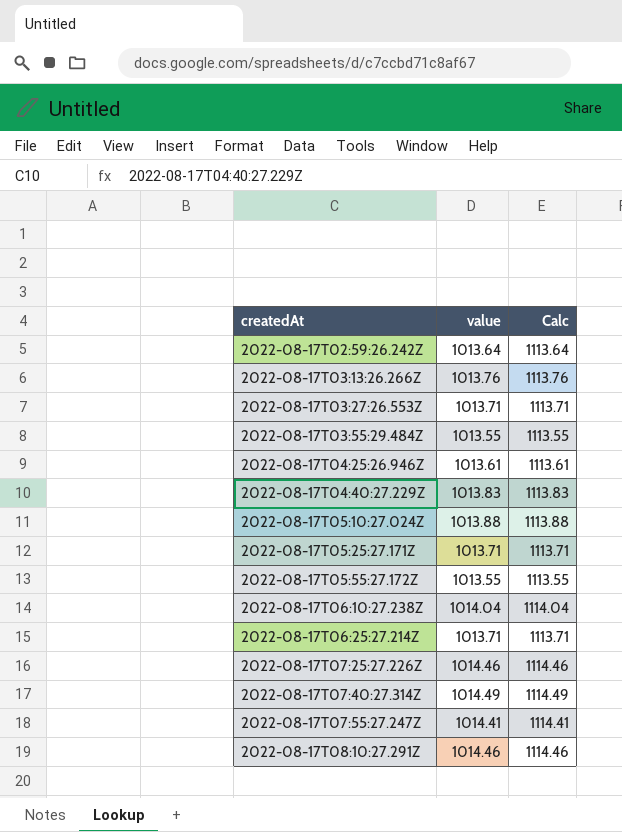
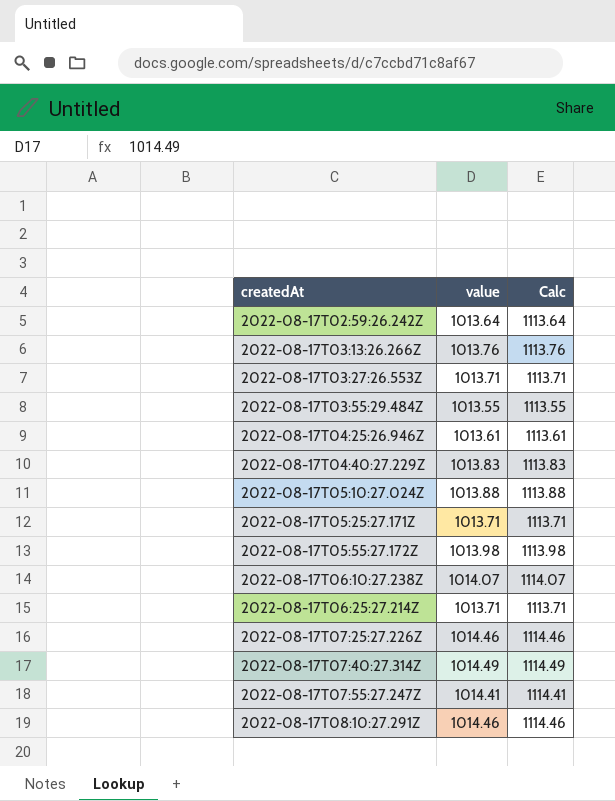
2022-08-17T05:55:27.172Z | value: 1013.55 -> 1013.98
2022-08-17T05:55:27.172Z | Calc: 1113.55 -> 1113.98
2022-08-17T06:10:27.238Z | value: 1014.04 -> 1014.07
2022-08-17T06:10:27.238Z | Calc: 1114.04 -> 1114.07

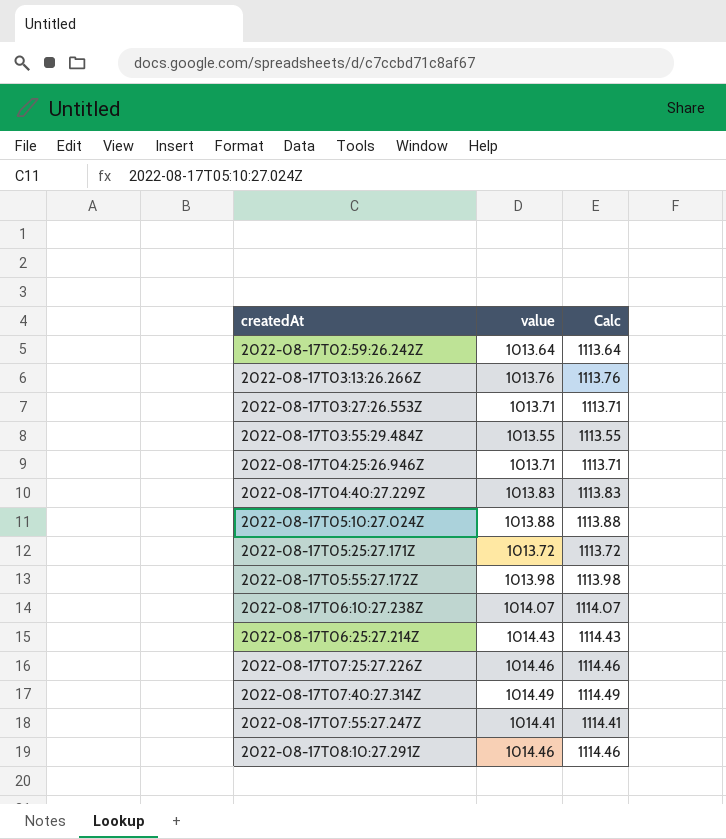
2022-08-17T04:25:26.946Z | value: 1013.61 -> 1013.71
2022-08-17T04:25:26.946Z | Calc: 1113.61 -> 1113.71
2022-08-17T05:25:27.171Z | value: 1013.71 -> 1013.72
2022-08-17T05:25:27.171Z | Calc: 1113.71 -> 1113.72
2022-08-17T06:25:27.214Z | value: 1013.71 -> 1014.43
2022-08-17T06:25:27.214Z | Calc: 1113.71 -> 1114.43

